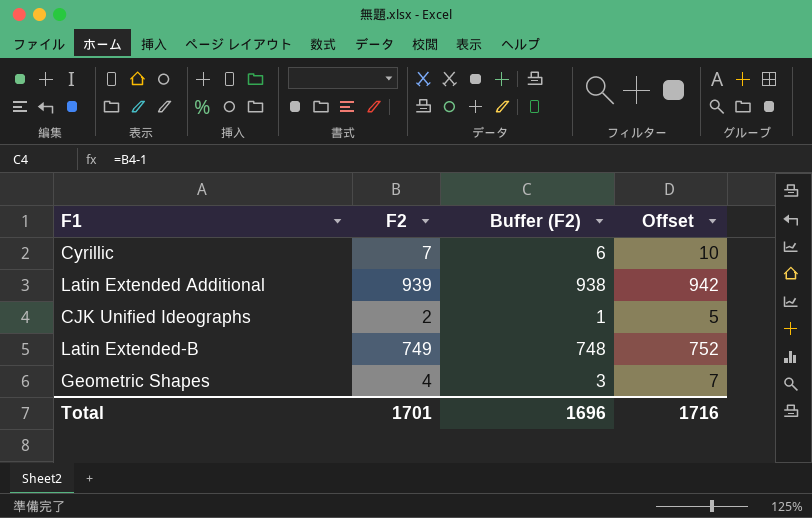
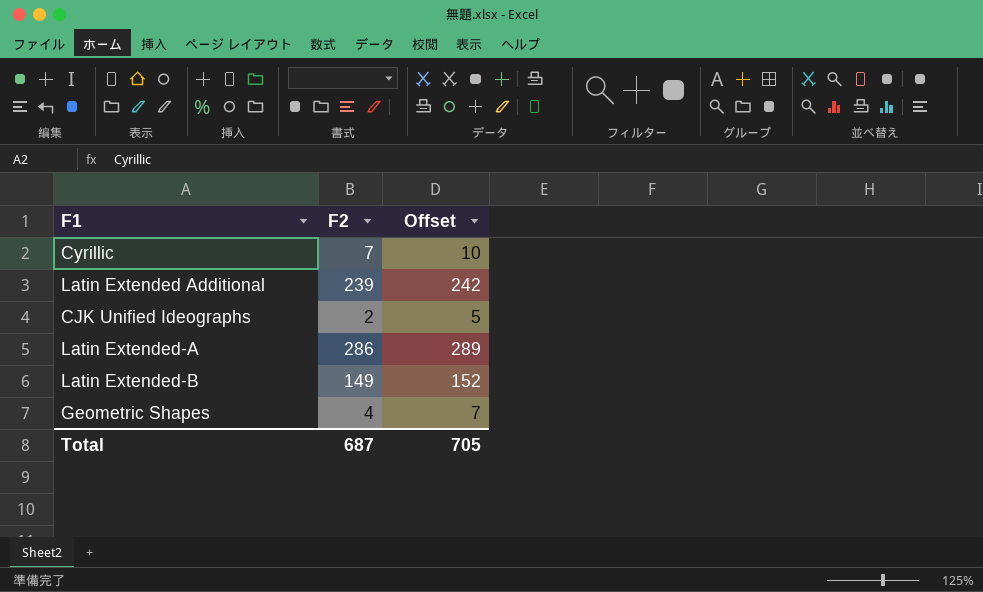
column Buffer (F2) | formula: [F2] - 1 -> none
Latin Extended Additional | F2: 939 -> 239
Latin Extended Additional | Offset: 942 -> 242
row Latin Extended-A: none -> 286 | 289
Latin Extended-B | F2: 749 -> 149
Latin Extended-B | Offset: 752 -> 152
Total | F2: 1701 -> 687
Total | Offset: 1716 -> 705

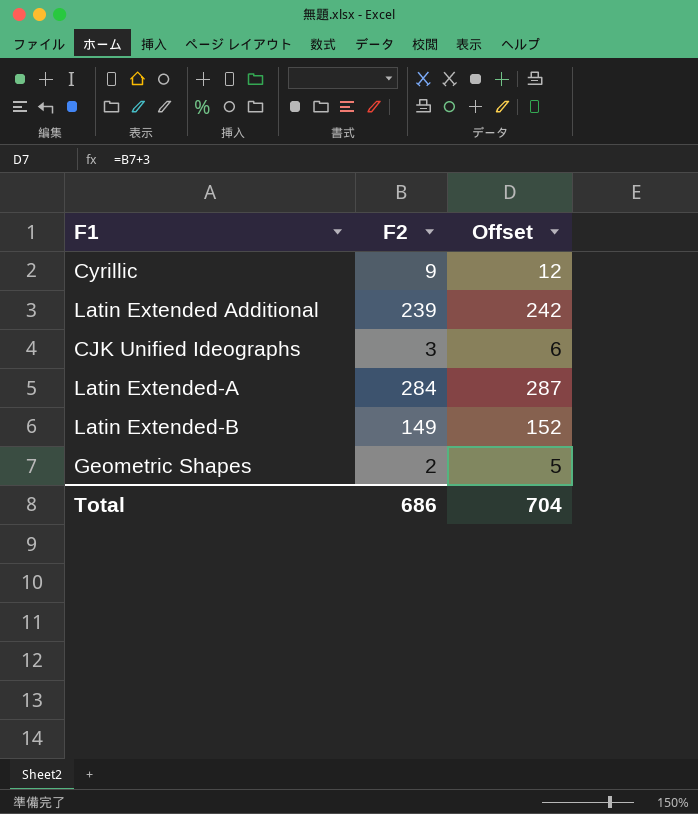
Cyrillic | F2: 7 -> 9
Cyrillic | Offset: 10 -> 12
CJK Unified Ideographs | F2: 2 -> 3
CJK Unified Ideographs | Offset: 5 -> 6
Latin Extended-A | F2: 286 -> 284
Latin Extended-A | Offset: 289 -> 287
Geometric Shapes | F2: 4 -> 2
Geometric Shapes | Offset: 7 -> 5
Total | F2: 687 -> 686
Total | Offset: 705 -> 704

